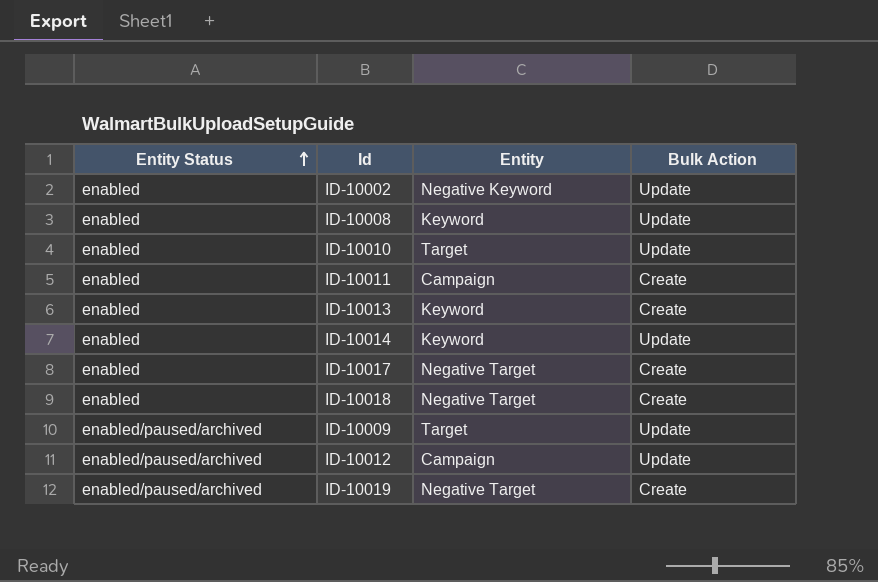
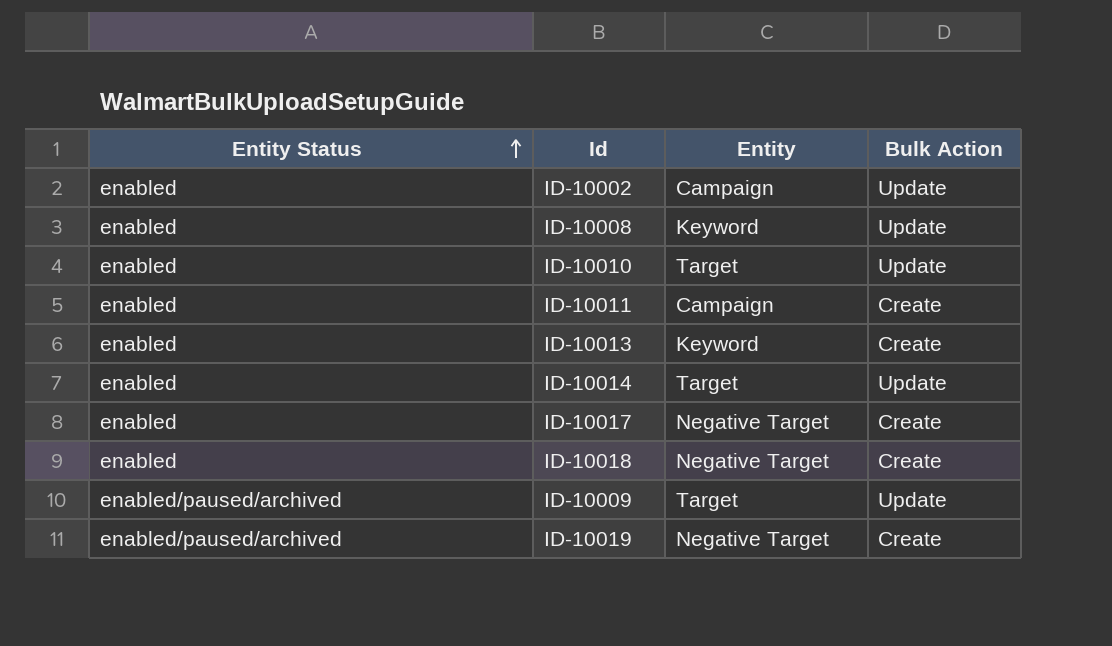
row ID-10012: enabled/paused/archived | Campaign | Update -> none
ID-10002 | Entity: Negative Keyword -> Campaign
ID-10014 | Entity: Keyword -> Target

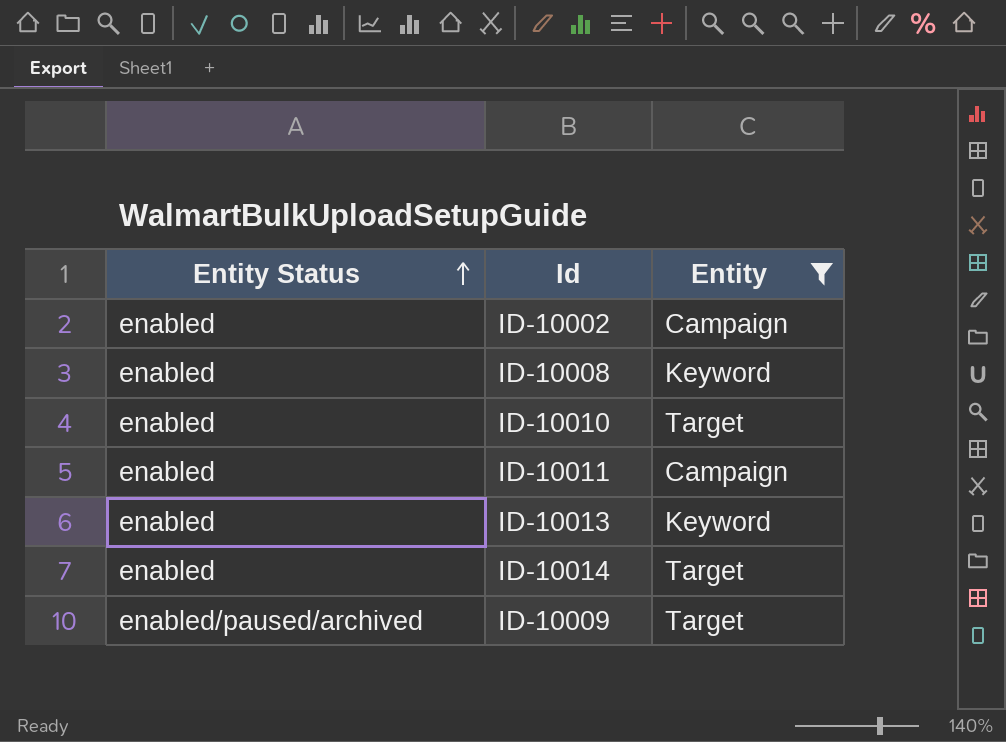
filter: none -> Entity != Negative Target
column Bulk Action | position: 4 -> none

